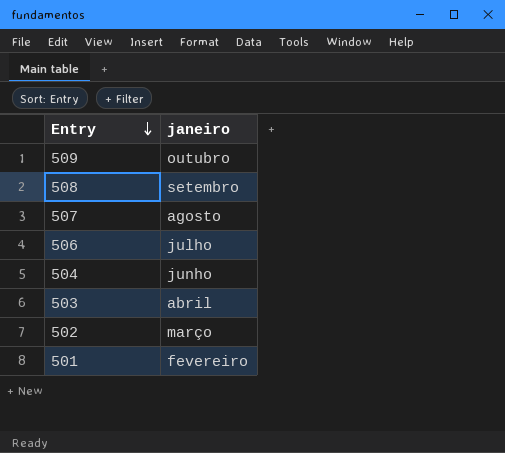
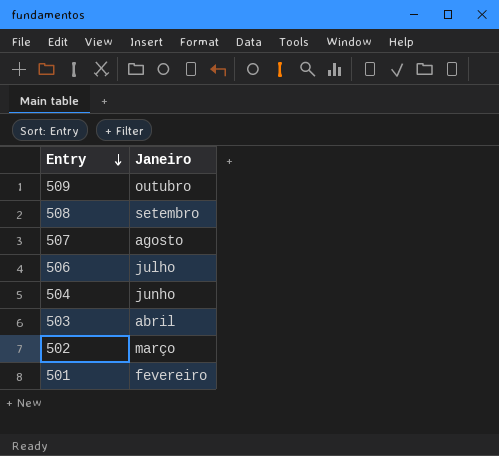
column name: janeiro -> Janeiro

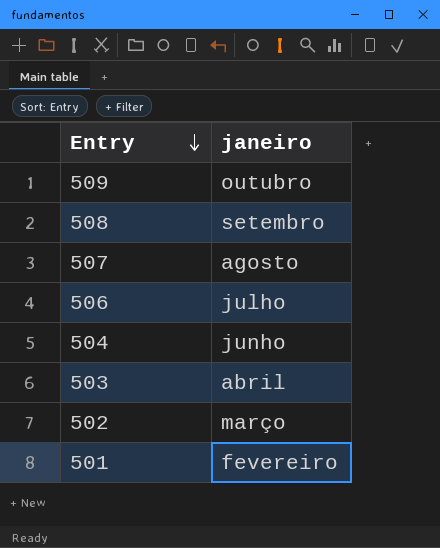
column name: Janeiro -> janeiro

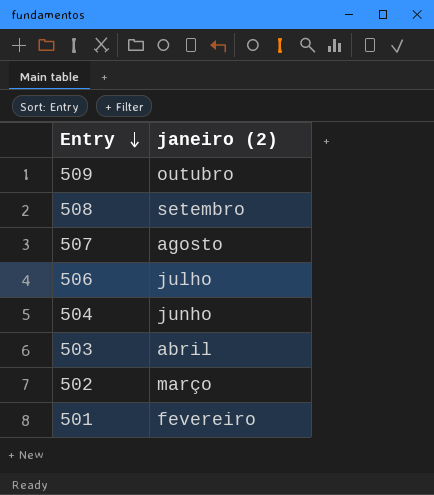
column name: janeiro -> janeiro (2)

